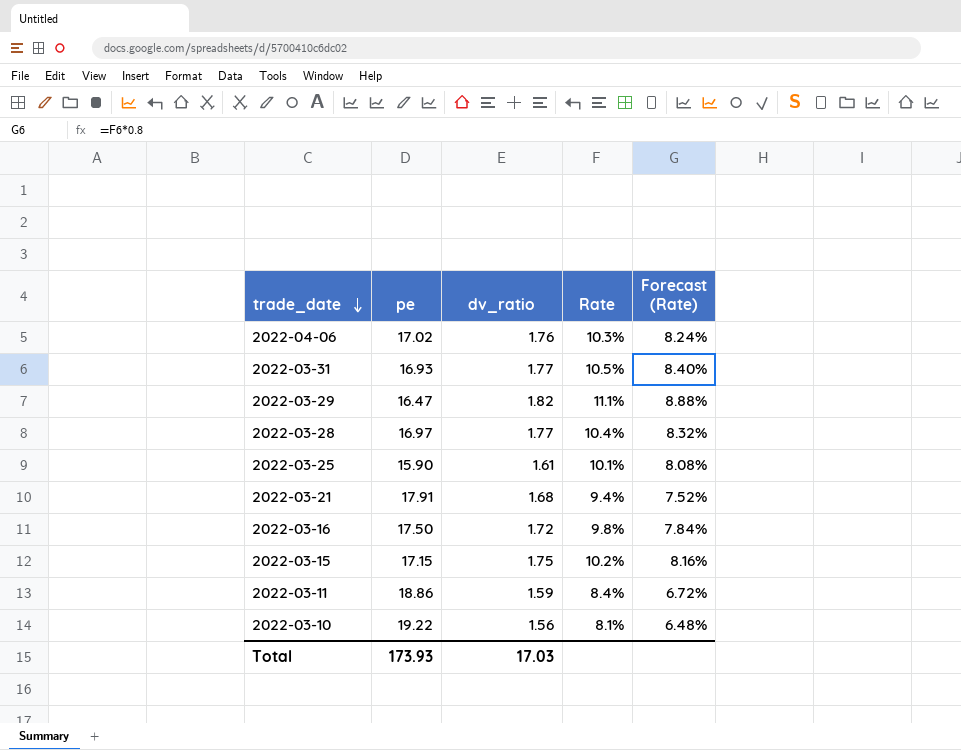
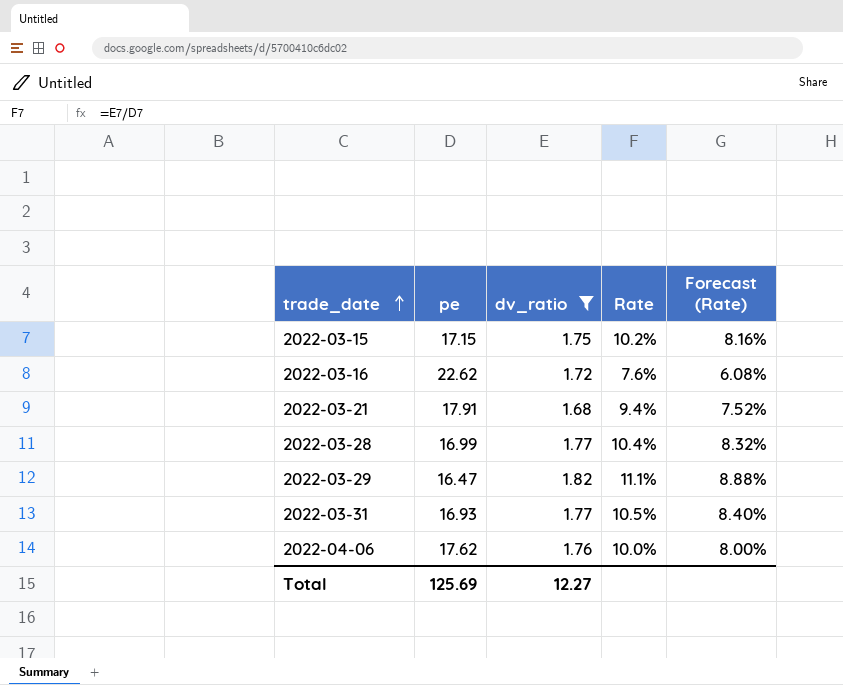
filter: none -> dv_ratio >= 1.68
row order: trade_date descending -> trade_date ascending
2022-03-16 | pe: 17.50 -> 22.62
2022-03-16 | Rate: 9.8% -> 7.6%
2022-03-16 | Forecast (Rate): 7.84% -> 6.08%
2022-03-28 | pe: 16.97 -> 16.99
2022-04-06 | pe: 17.02 -> 17.62
2022-04-06 | Rate: 10.3% -> 10.0%
2022-04-06 | Forecast (Rate): 8.24% -> 8.00%
Total | pe: 173.93 -> 125.69
Total | dv_ratio: 17.03 -> 12.27

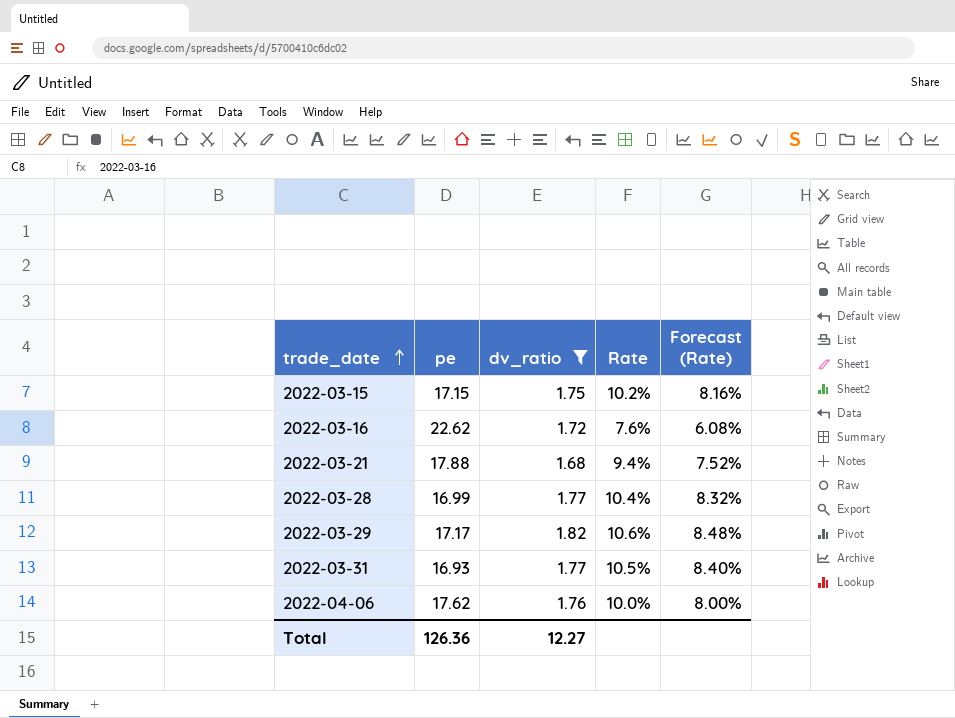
2022-03-21 | pe: 17.91 -> 17.88
2022-03-29 | pe: 16.47 -> 17.17
2022-03-29 | Rate: 11.1% -> 10.6%
2022-03-29 | Forecast (Rate): 8.88% -> 8.48%
Total | pe: 125.69 -> 126.36

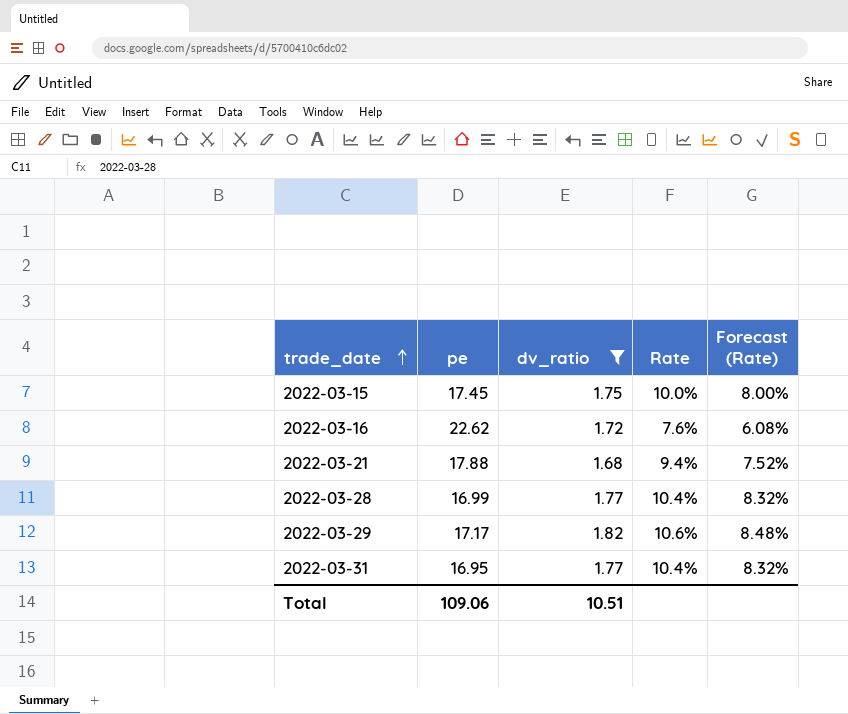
row 2022-04-06: 17.62 | 1.76 | 10.0% | 8.00% -> none
2022-03-15 | pe: 17.15 -> 17.45
2022-03-15 | Rate: 10.2% -> 10.0%
2022-03-15 | Forecast (Rate): 8.16% -> 8.00%
2022-03-31 | pe: 16.93 -> 16.95
2022-03-31 | Rate: 10.5% -> 10.4%
2022-03-31 | Forecast (Rate): 8.40% -> 8.32%
Total | pe: 126.36 -> 109.06
Total | dv_ratio: 12.27 -> 10.51

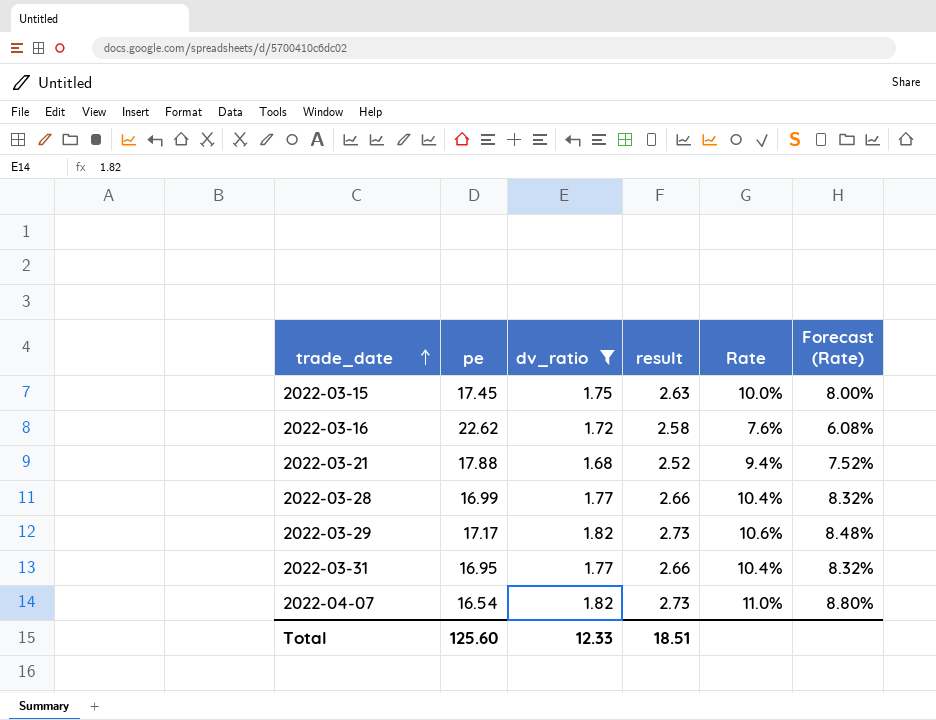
column result | formula: none -> [dv_ratio] * 1.5
row 2022-04-07: none -> 16.54 | 1.82 | 2.73 | 11.0% | 8.80%
Total | pe: 109.06 -> 125.60
Total | dv_ratio: 10.51 -> 12.33

